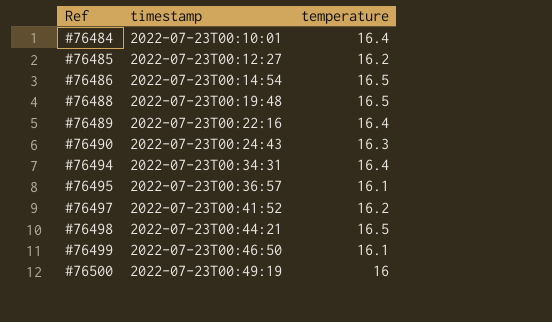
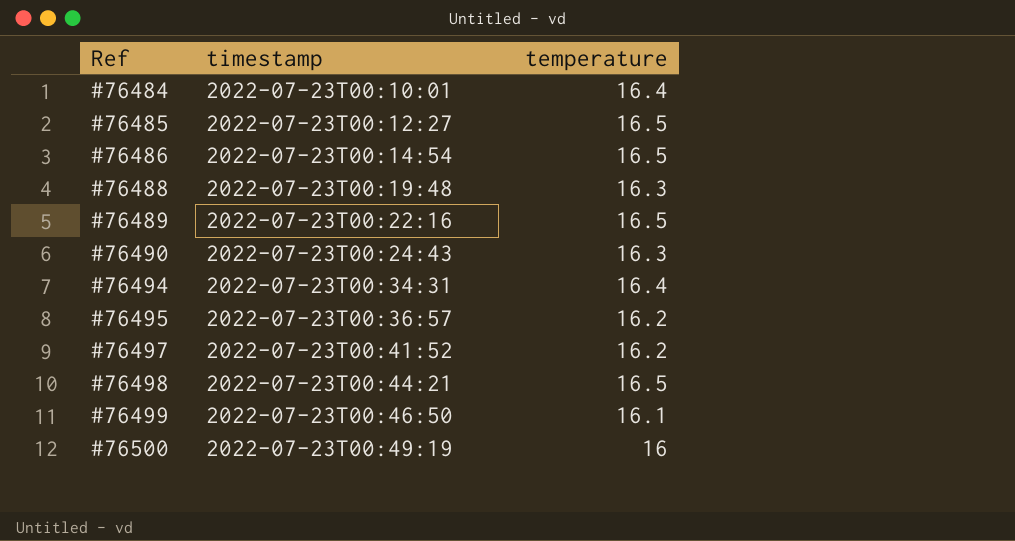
#76485 | temperature: 16.2 -> 16.5
#76488 | temperature: 16.5 -> 16.3
#76489 | temperature: 16.4 -> 16.5
#76495 | temperature: 16.1 -> 16.2

